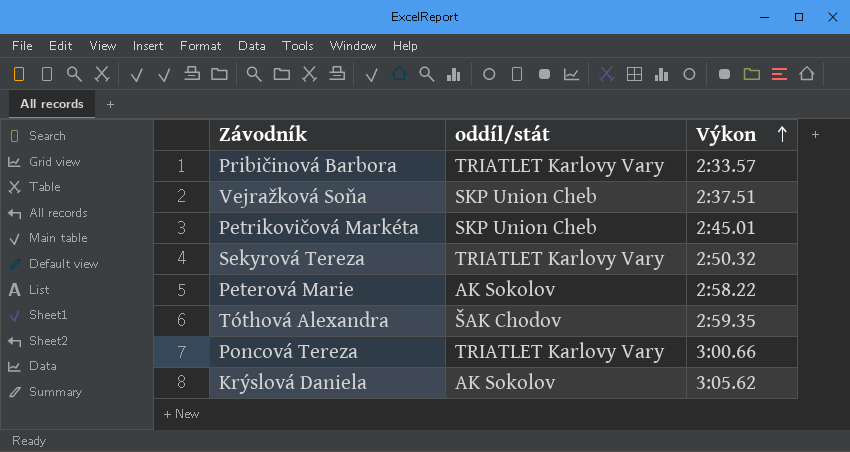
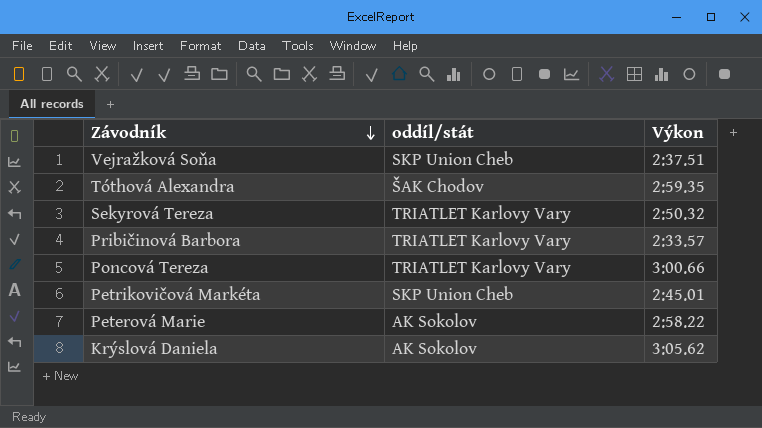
row order: Výkon ascending -> Závodník descending

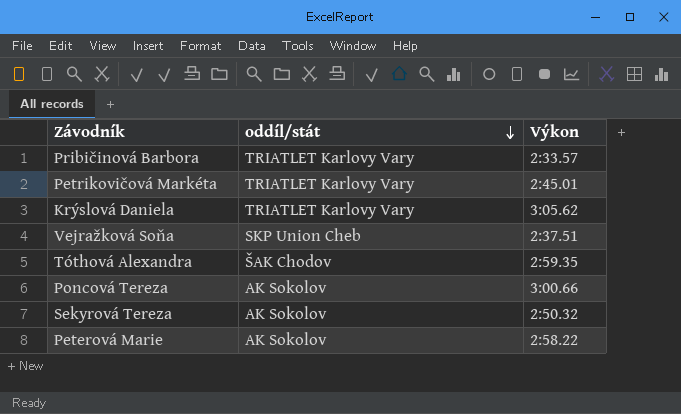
row order: Závodník descending -> oddíl/stát descending
Petrikovičová Markéta | oddíl/stát: SKP Union Cheb -> TRIATLET Karlovy Vary
Krýslová Daniela | oddíl/stát: AK Sokolov -> TRIATLET Karlovy Vary
Poncová Tereza | oddíl/stát: TRIATLET Karlovy Vary -> AK Sokolov
Sekyrová Tereza | oddíl/stát: TRIATLET Karlovy Vary -> AK Sokolov

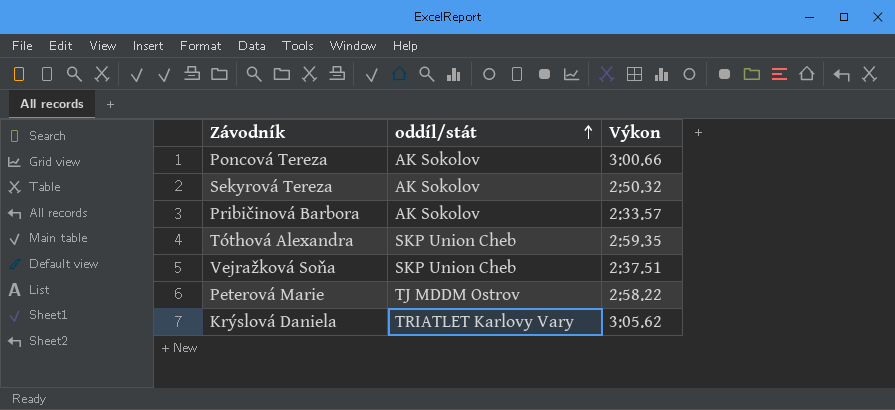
row order: oddíl/stát descending -> oddíl/stát ascending
row Petrikovičová Markéta: TRIATLET Karlovy Vary | 2:45.01 -> none
Pribičinová Barbora | oddíl/stát: TRIATLET Karlovy Vary -> AK Sokolov
Tóthová Alexandra | oddíl/stát: ŠAK Chodov -> SKP Union Cheb
Peterová Marie | oddíl/stát: AK Sokolov -> TJ MDDM Ostrov

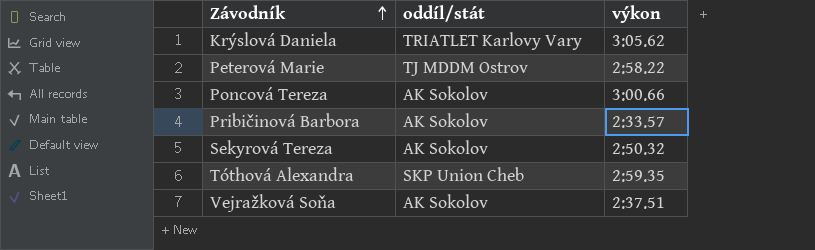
row order: oddíl/stát ascending -> Závodník ascending
column name: Výkon -> výkon
Vejražková Soňa | oddíl/stát: SKP Union Cheb -> AK Sokolov

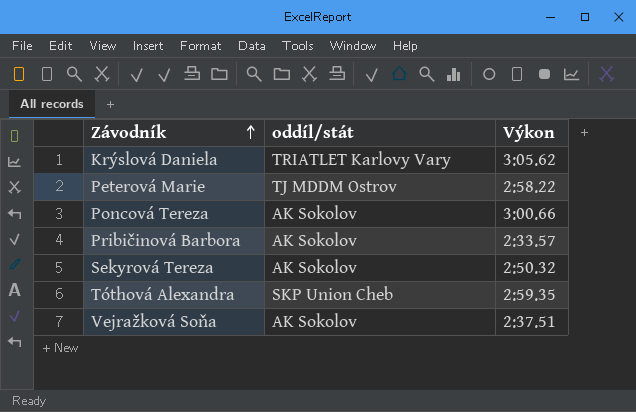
column name: výkon -> Výkon

